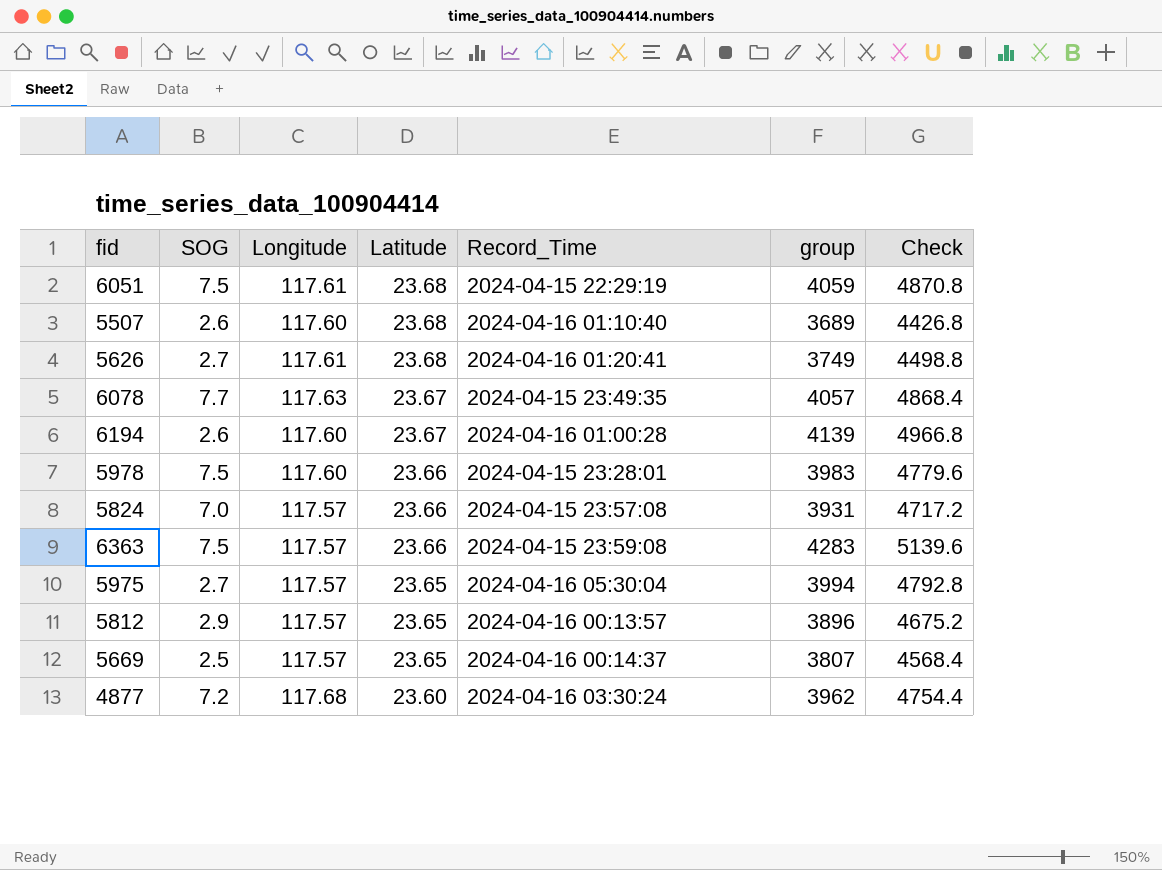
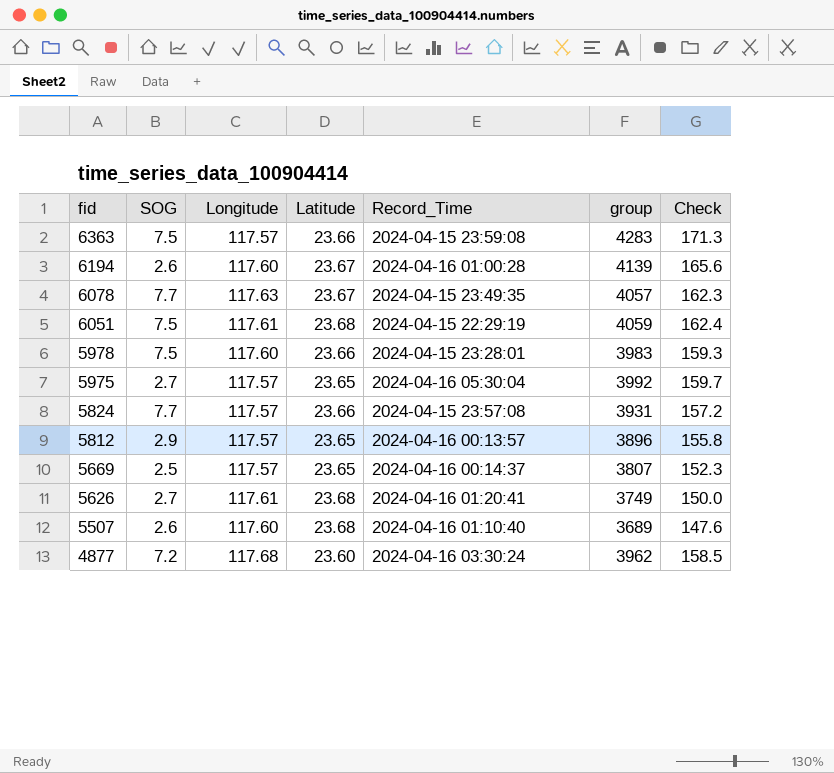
row order: Latitude descending -> fid descending
column Check | formula: [group] * 1.2 -> [group] * 0.04
5975 | group: 3994 -> 3992
5824 | SOG: 7.0 -> 7.7

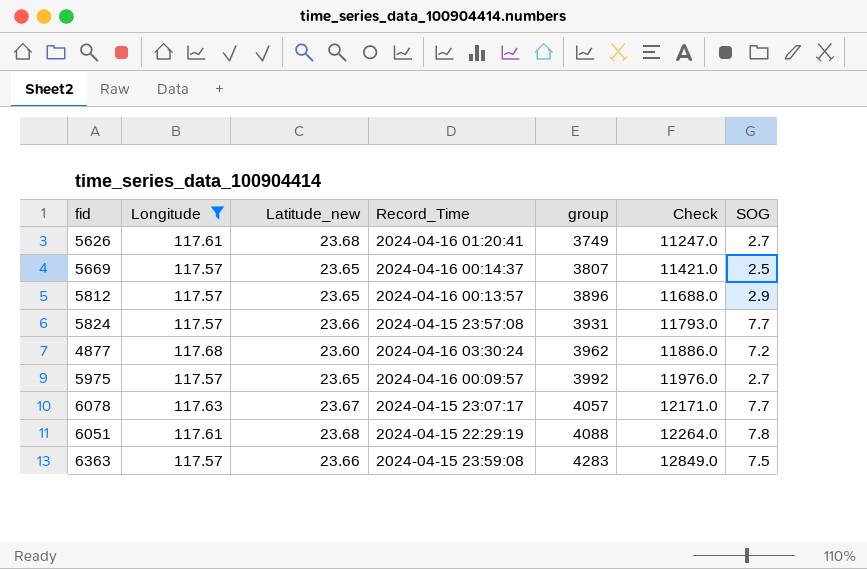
filter: none -> Longitude != 117.60
row order: fid descending -> group ascending
column name: Latitude -> Latitude_new
column Check | formula: [group] * 0.04 -> [group] * 3
column SOG | position: 2 -> 7
5975 | Record_Time: 2024-04-16 05:30:04 -> 2024-04-16 00:09:57
6078 | Record_Time: 2024-04-15 23:49:35 -> 2024-04-15 23:07:17
6051 | group: 4059 -> 4088
6051 | SOG: 7.5 -> 7.8

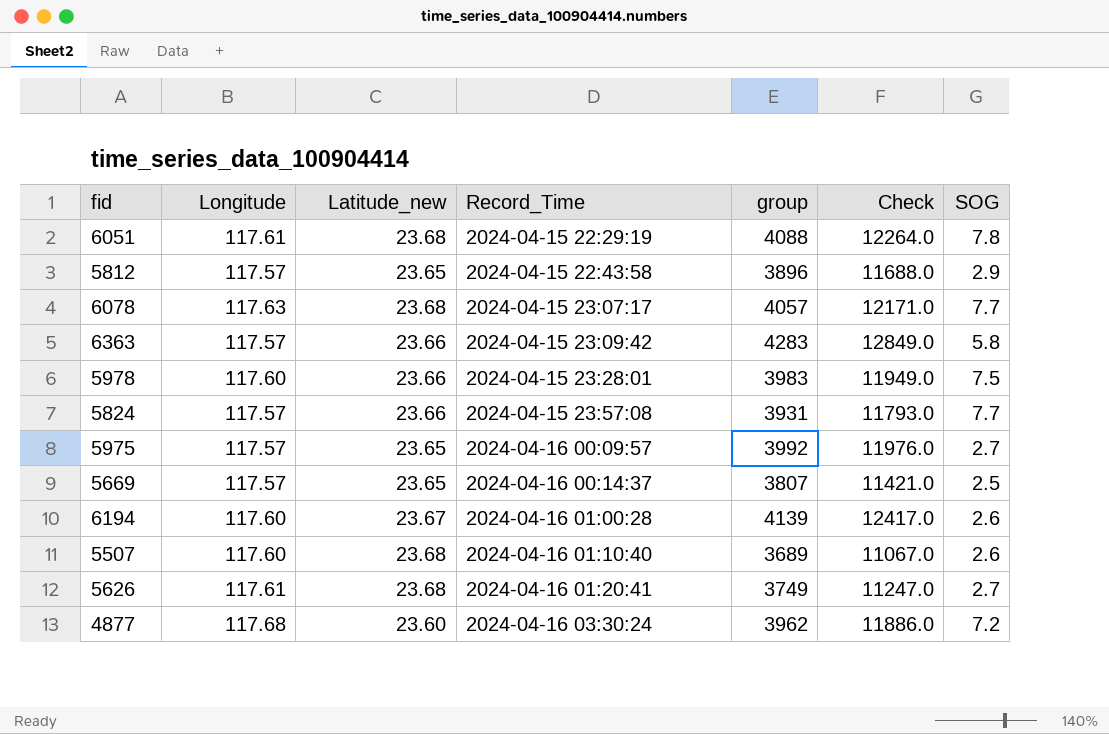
filter: Longitude != 117.60 -> none
row order: group ascending -> Record_Time ascending
5812 | Record_Time: 2024-04-16 00:13:57 -> 2024-04-15 22:43:58
6078 | Latitude_new: 23.67 -> 23.68
6363 | Record_Time: 2024-04-15 23:59:08 -> 2024-04-15 23:09:42
6363 | SOG: 7.5 -> 5.8

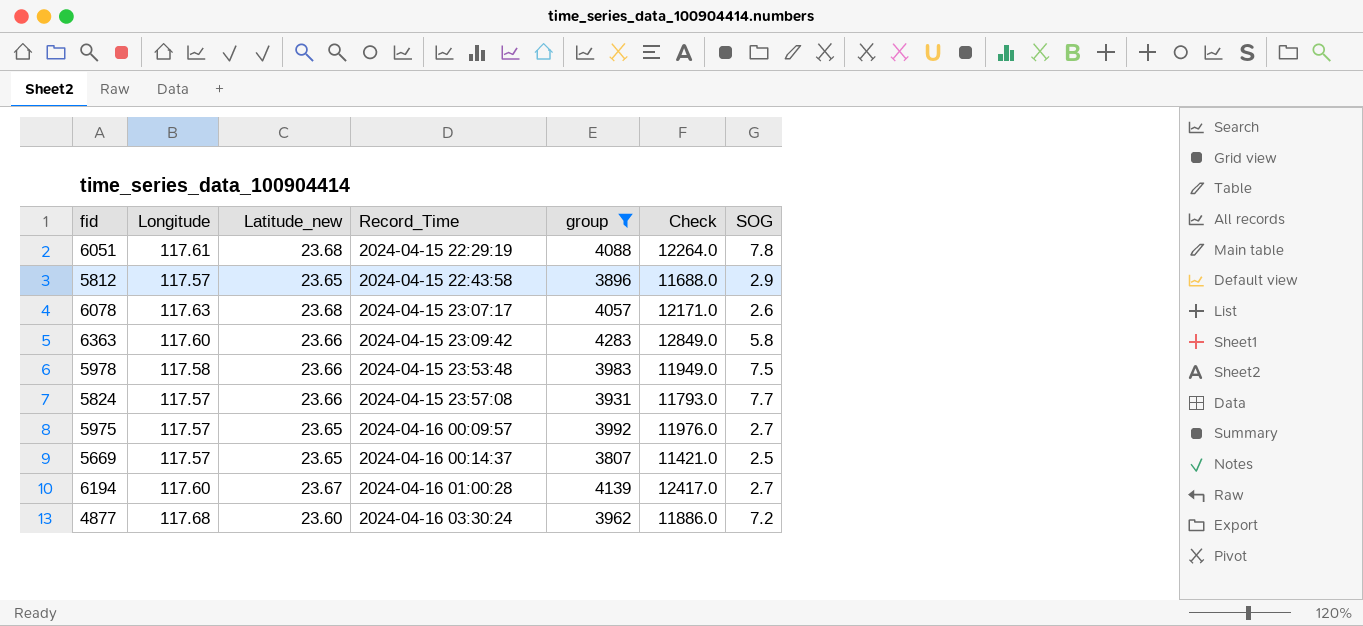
filter: none -> group >= 3807
6078 | SOG: 7.7 -> 2.6
6363 | Longitude: 117.57 -> 117.60
5978 | Longitude: 117.60 -> 117.58
5978 | Record_Time: 2024-04-15 23:28:01 -> 2024-04-15 23:53:48
6194 | SOG: 2.6 -> 2.7

